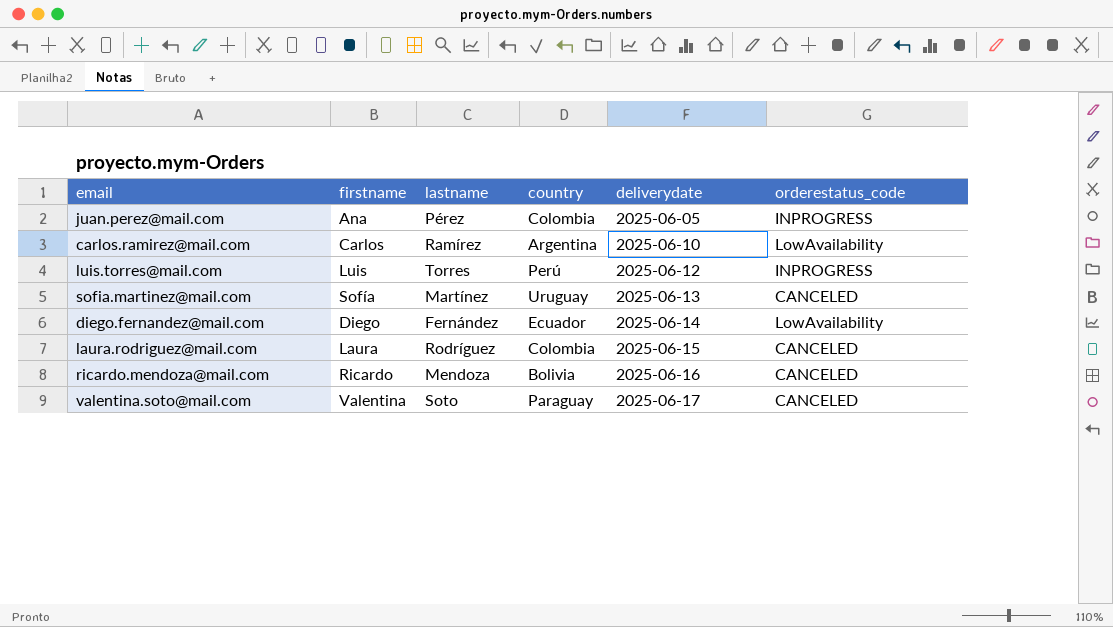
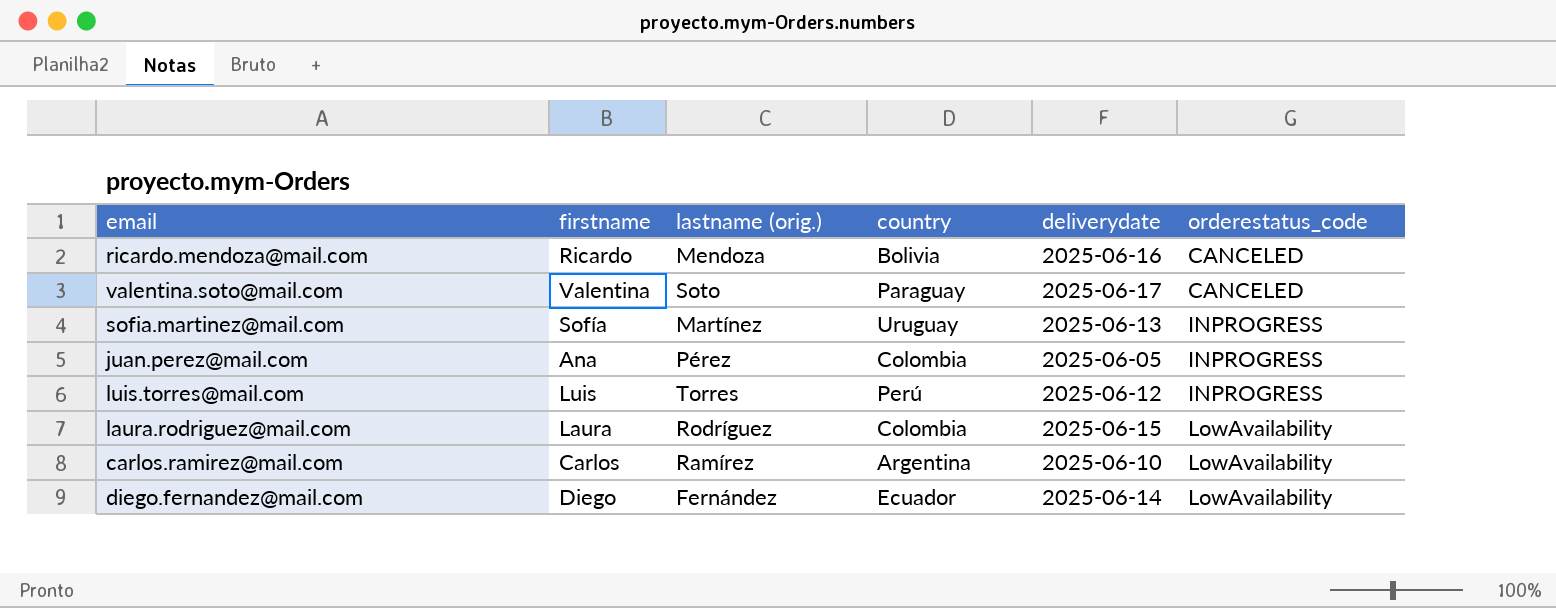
row order: deliverydate ascending -> orderestatus_code ascending
column name: lastname -> lastname (orig.)
sofia.martinez@mail.com | orderestatus_code: CANCELED -> INPROGRESS
laura.rodriguez@mail.com | orderestatus_code: CANCELED -> LowAvailability

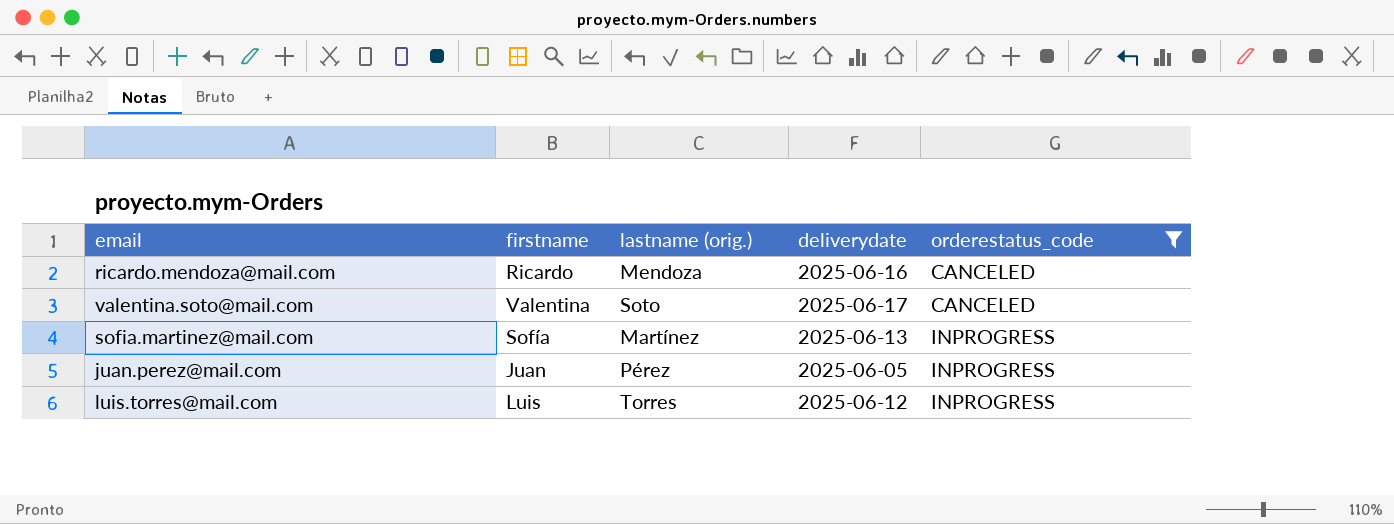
filter: none -> orderestatus_code != LowAvailability
column country | position: 4 -> none
juan.perez@mail.com | firstname: Ana -> Juan

